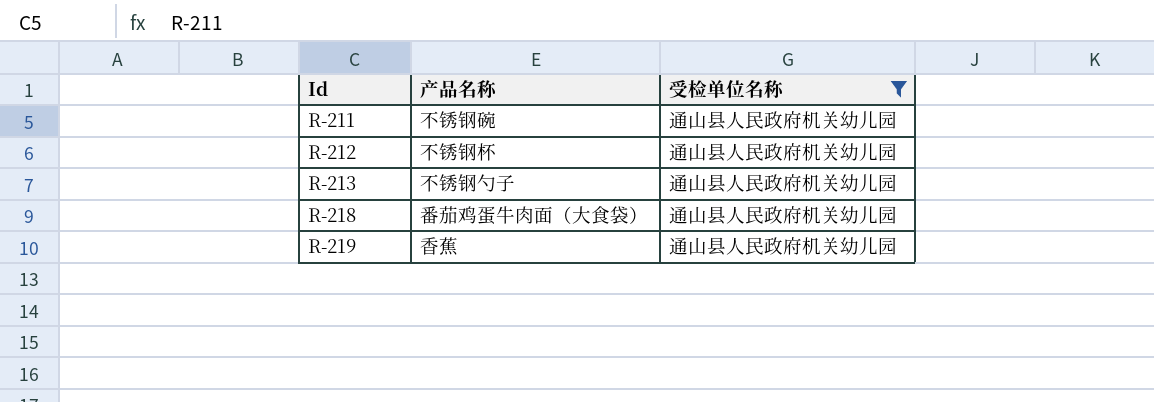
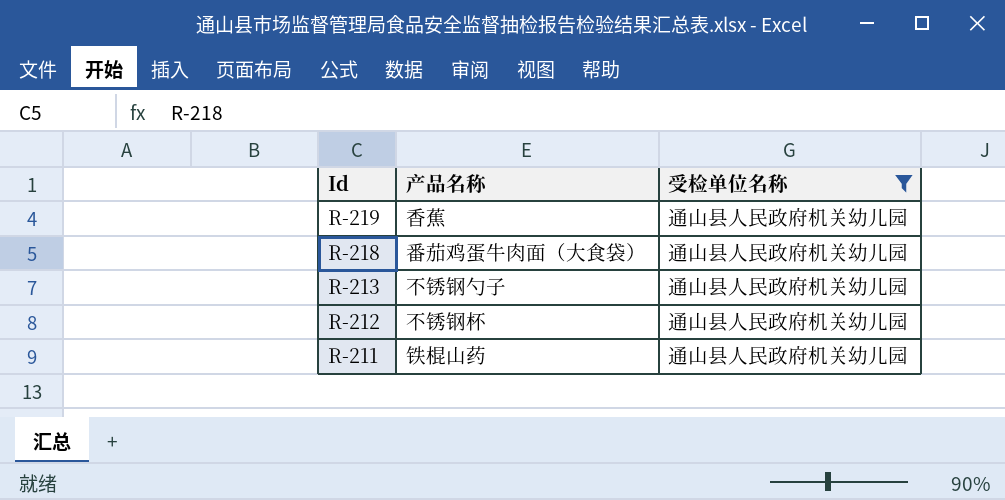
row order: Id ascending -> Id descending
R-211 | 产品名称: 不锈钢碗 -> 铁棍山药

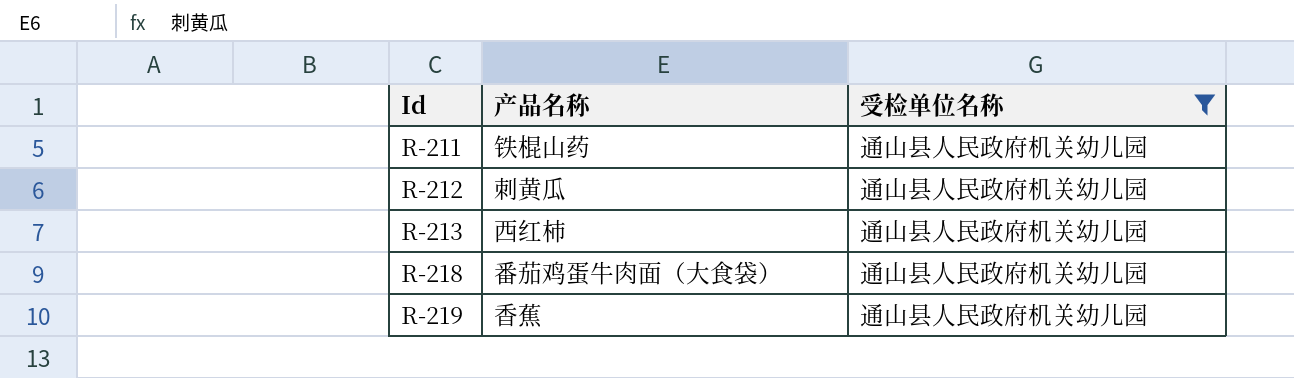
row order: Id descending -> Id ascending
R-212 | 产品名称: 不锈钢杯 -> 刺黄瓜
R-213 | 产品名称: 不锈钢勺子 -> 西红柿

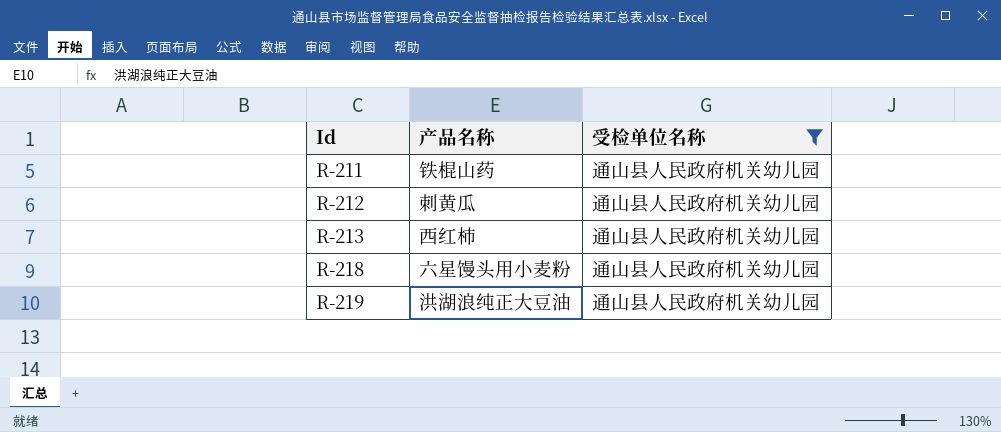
R-218 | 产品名称: 番茄鸡蛋牛肉面（大食袋） -> 六星馒头用小麦粉
R-219 | 产品名称: 香蕉 -> 洪湖浪纯正大豆油

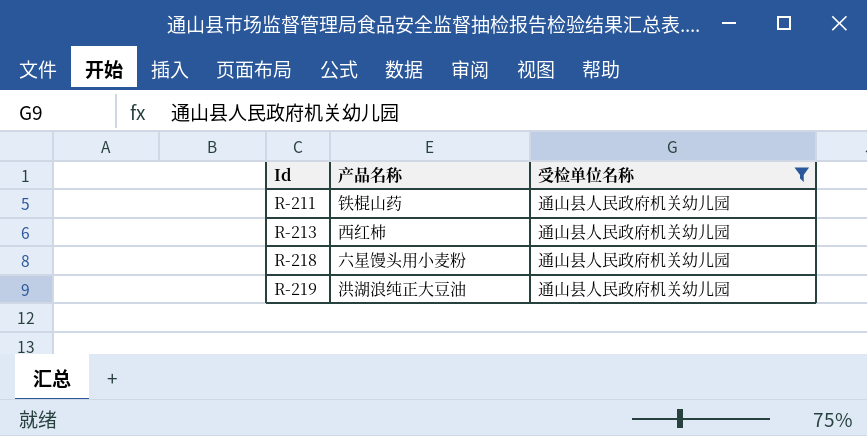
row R-212: 刺黄瓜 | 通山县人民政府机关幼儿园 -> none

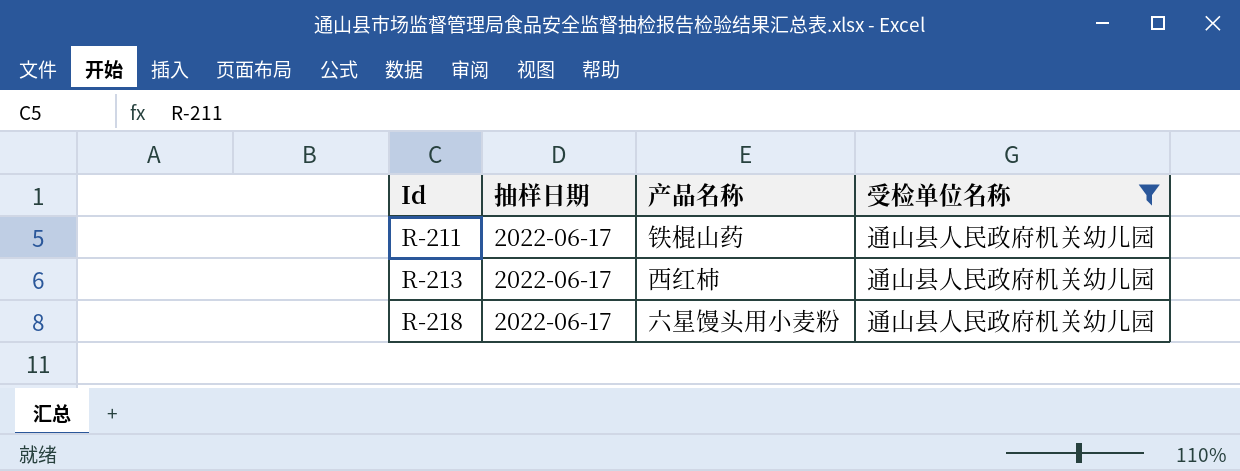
column 抽样日期 | position: none -> 2
row R-219: 洪湖浪纯正大豆油 | 通山县人民政府机关幼儿园 -> none

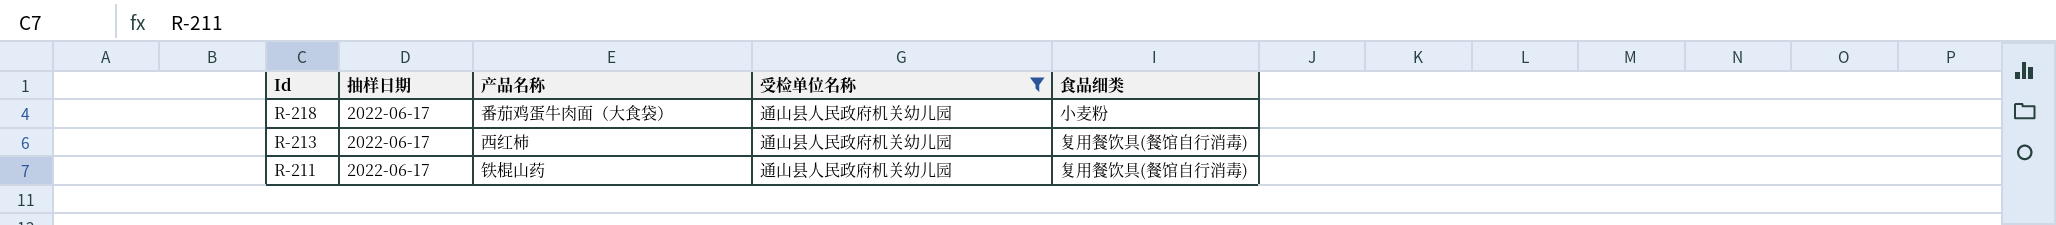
row order: Id ascending -> Id descending
column 食品细类 | position: none -> 5
R-218 | 产品名称: 六星馒头用小麦粉 -> 番茄鸡蛋牛肉面（大食袋）

